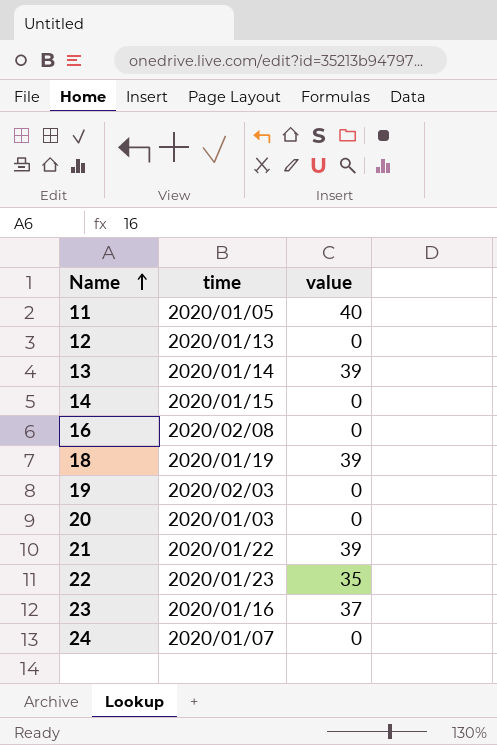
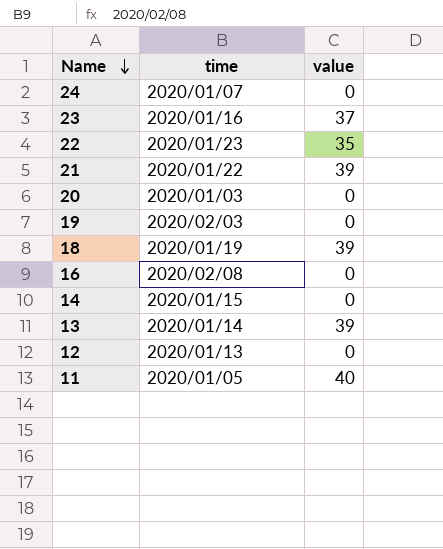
row order: Name ascending -> Name descending

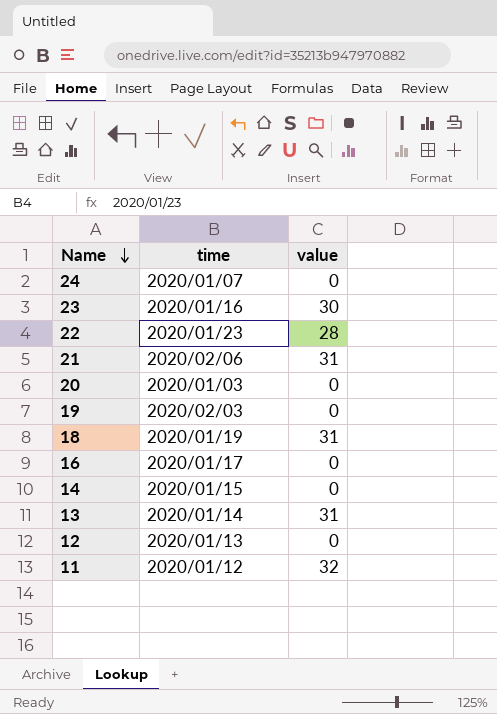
23 | value: 37 -> 30
22 | value: 35 -> 28
21 | time: 2020/01/22 -> 2020/02/06
21 | value: 39 -> 31
18 | value: 39 -> 31
16 | time: 2020/02/08 -> 2020/01/17
13 | value: 39 -> 31
11 | time: 2020/01/05 -> 2020/01/12
11 | value: 40 -> 32

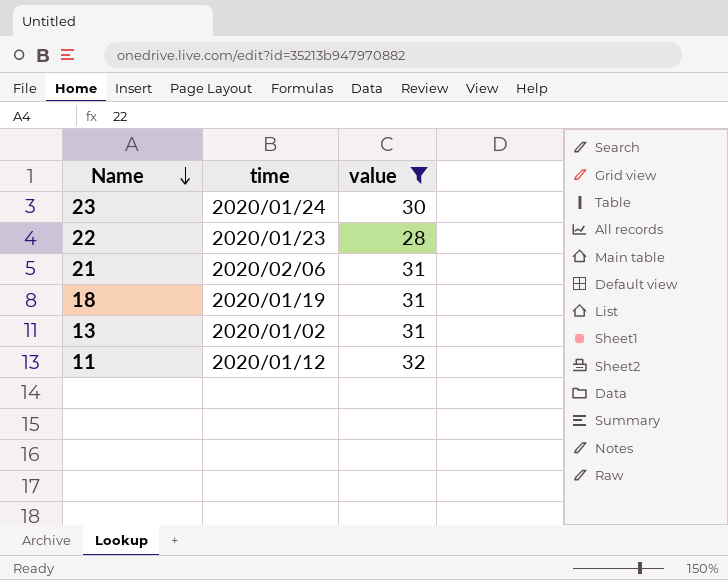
filter: none -> value != 0
23 | time: 2020/01/16 -> 2020/01/24
13 | time: 2020/01/14 -> 2020/01/02

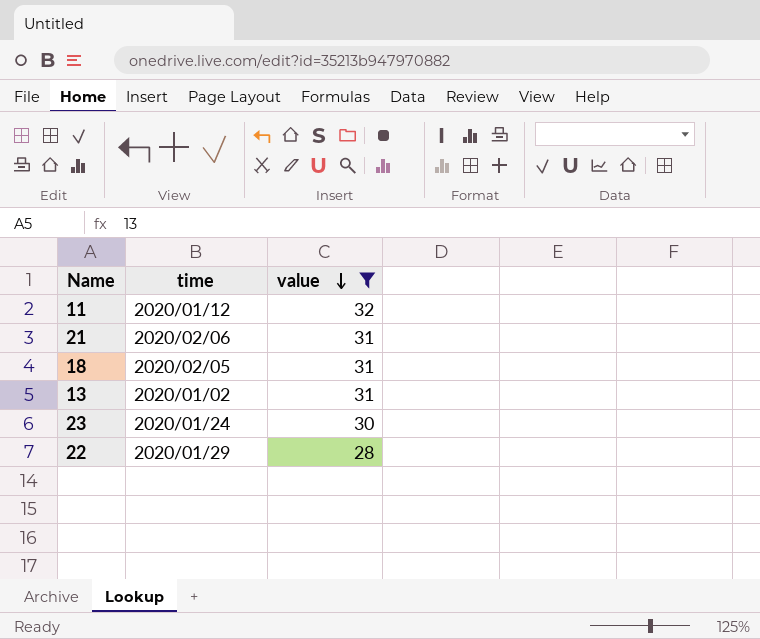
row order: Name descending -> value descending
18 | time: 2020/01/19 -> 2020/02/05
22 | time: 2020/01/23 -> 2020/01/29

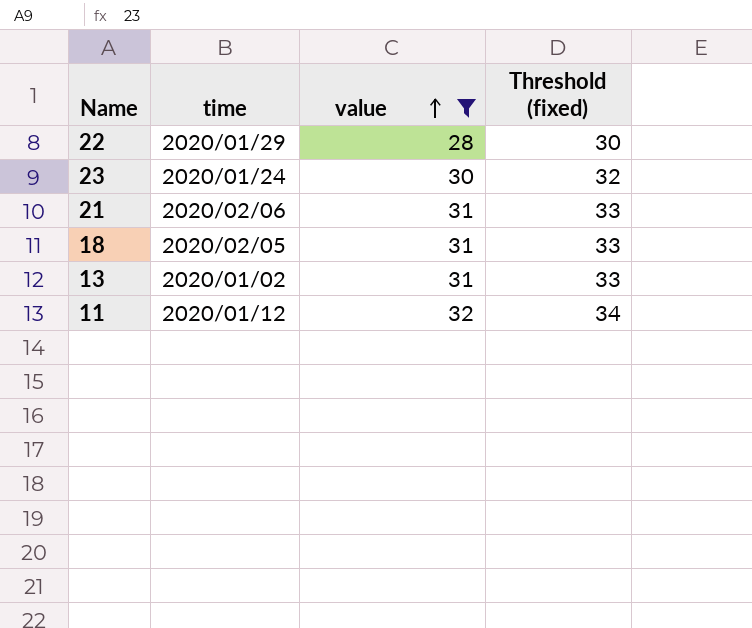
row order: value descending -> value ascending
column Threshold (fixed) | formula: none -> [value] + 2

